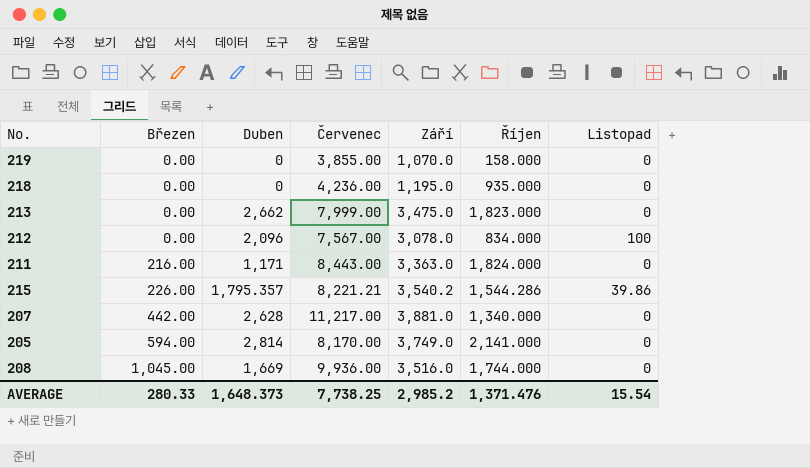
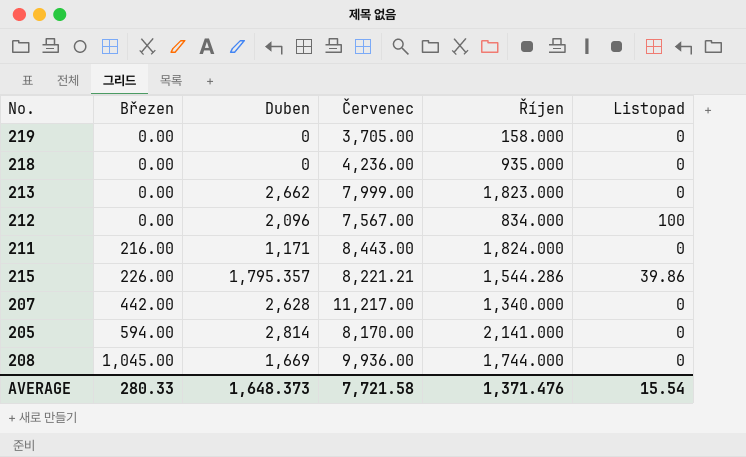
column Září | position: 5 -> none
219 | Červenec: 3,855.00 -> 3,705.00
AVERAGE | Červenec: 7,738.25 -> 7,721.58

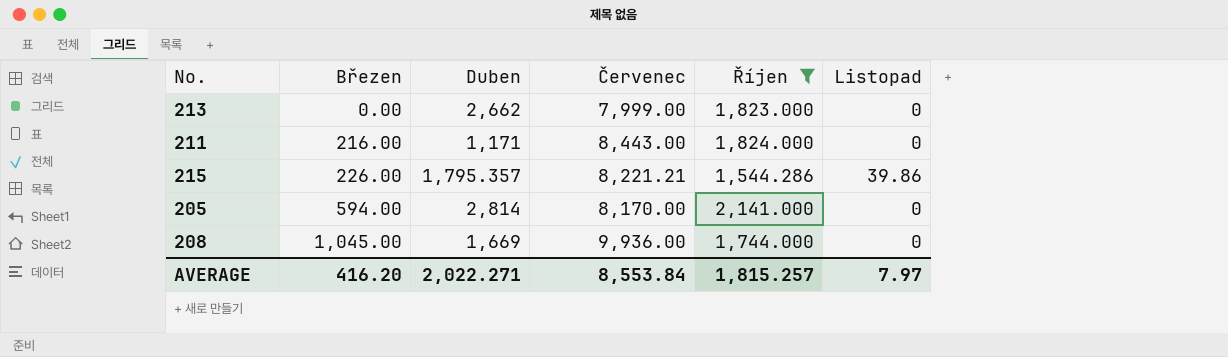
filter: none -> Říjen >= 1,544.286
AVERAGE | Březen: 280.33 -> 416.20
AVERAGE | Duben: 1,648.373 -> 2,022.271
AVERAGE | Červenec: 7,721.58 -> 8,553.84
AVERAGE | Říjen: 1,371.476 -> 1,815.257
AVERAGE | Listopad: 15.54 -> 7.97

